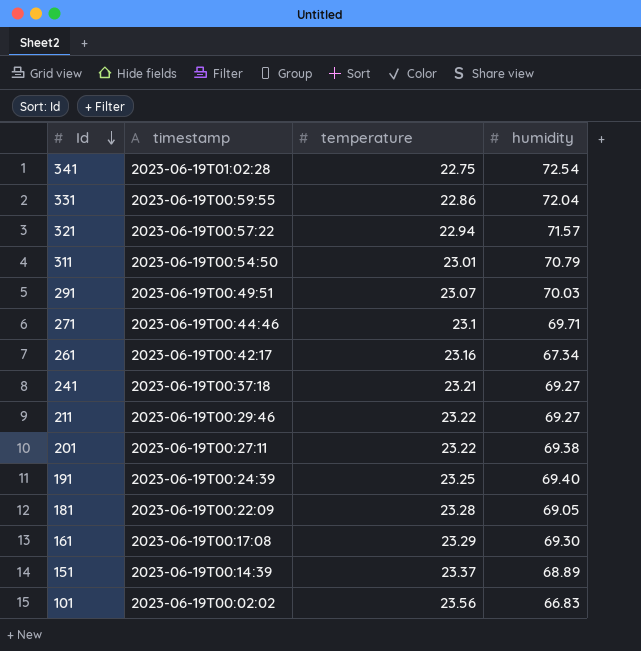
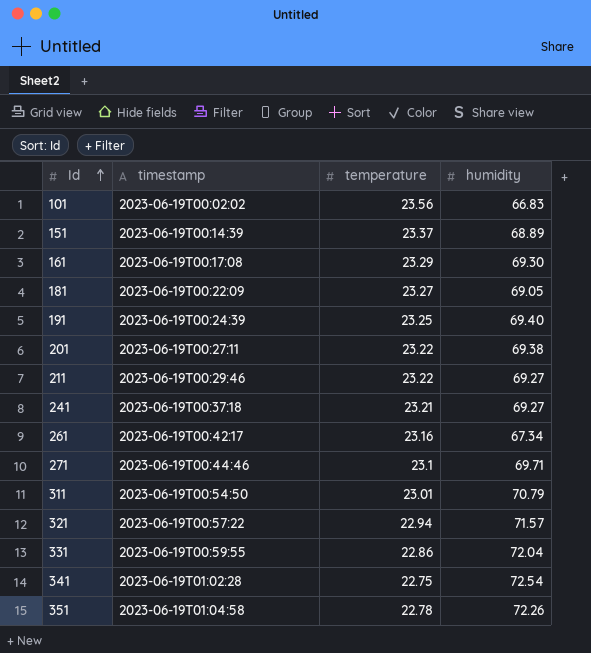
row order: Id descending -> Id ascending
row 291: 2023-06-19T00:49:51 | 23.07 | 70.03 -> none
181 | temperature: 23.28 -> 23.27
row 351: none -> 2023-06-19T01:04:58 | 22.78 | 72.26

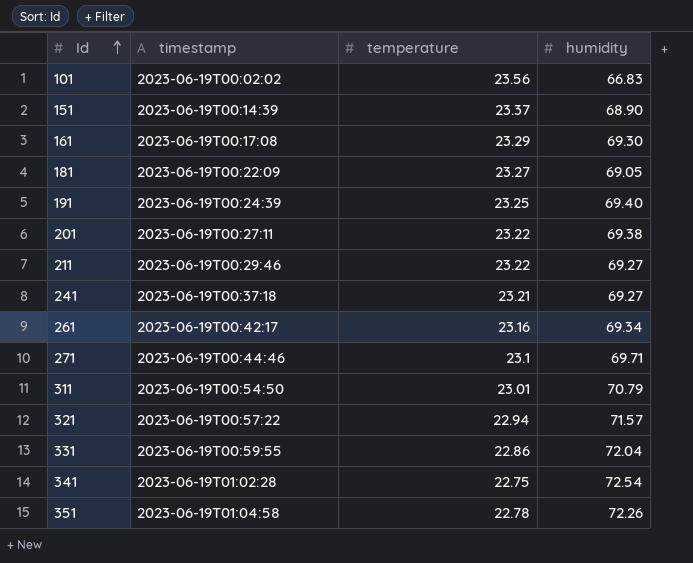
151 | humidity: 68.89 -> 68.90
261 | humidity: 67.34 -> 69.34

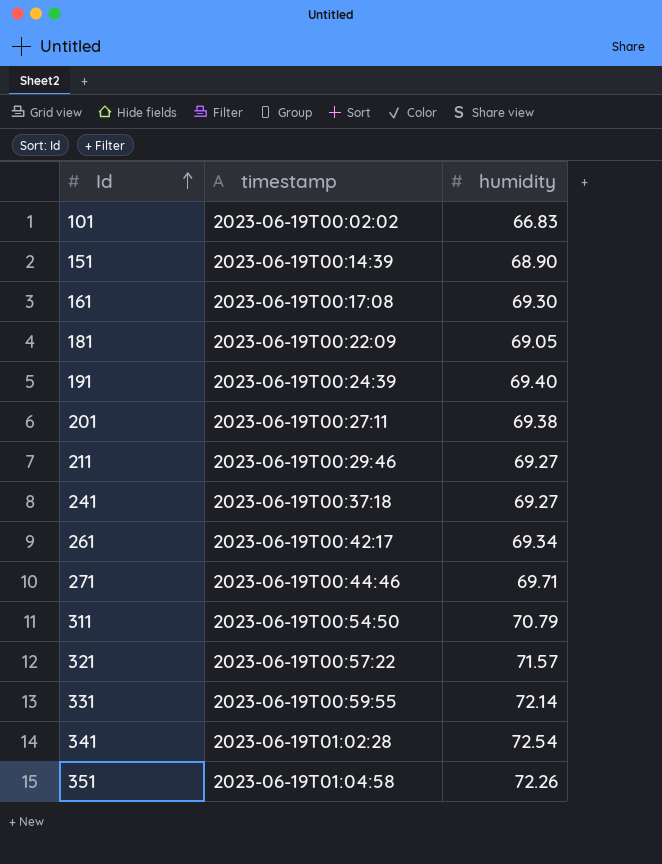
column temperature | position: 3 -> none
331 | humidity: 72.04 -> 72.14

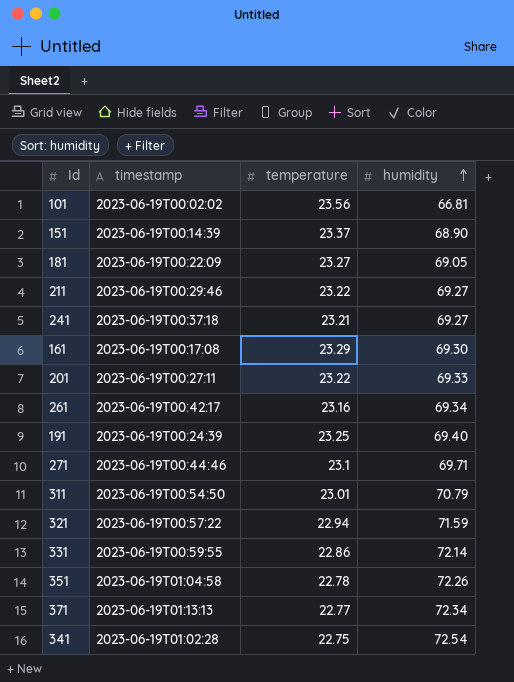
row order: Id ascending -> humidity ascending
column temperature | position: none -> 3
101 | humidity: 66.83 -> 66.81
201 | humidity: 69.38 -> 69.33
321 | humidity: 71.57 -> 71.59
row 371: none -> 2023-06-19T01:13:13 | 22.77 | 72.34

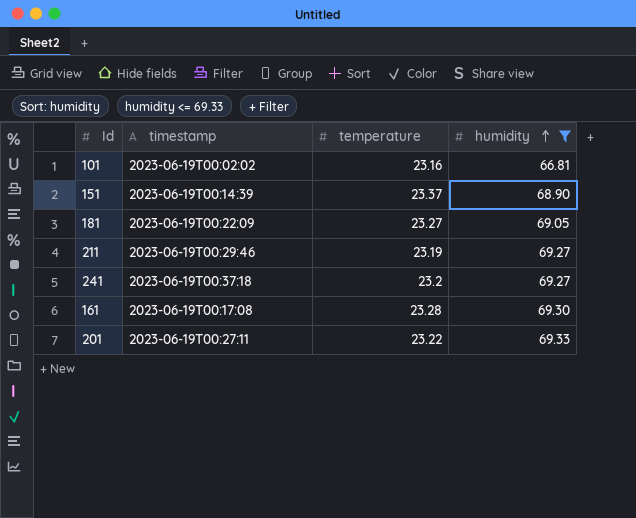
filter: none -> humidity <= 69.33
101 | temperature: 23.56 -> 23.16
211 | temperature: 23.22 -> 23.19
241 | temperature: 23.21 -> 23.2
161 | temperature: 23.29 -> 23.28

